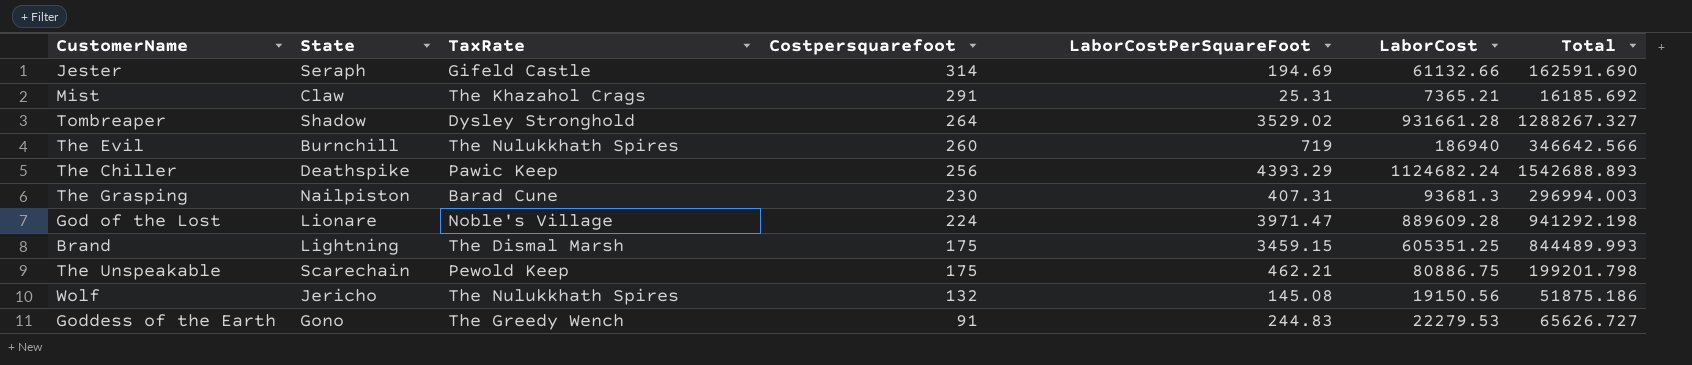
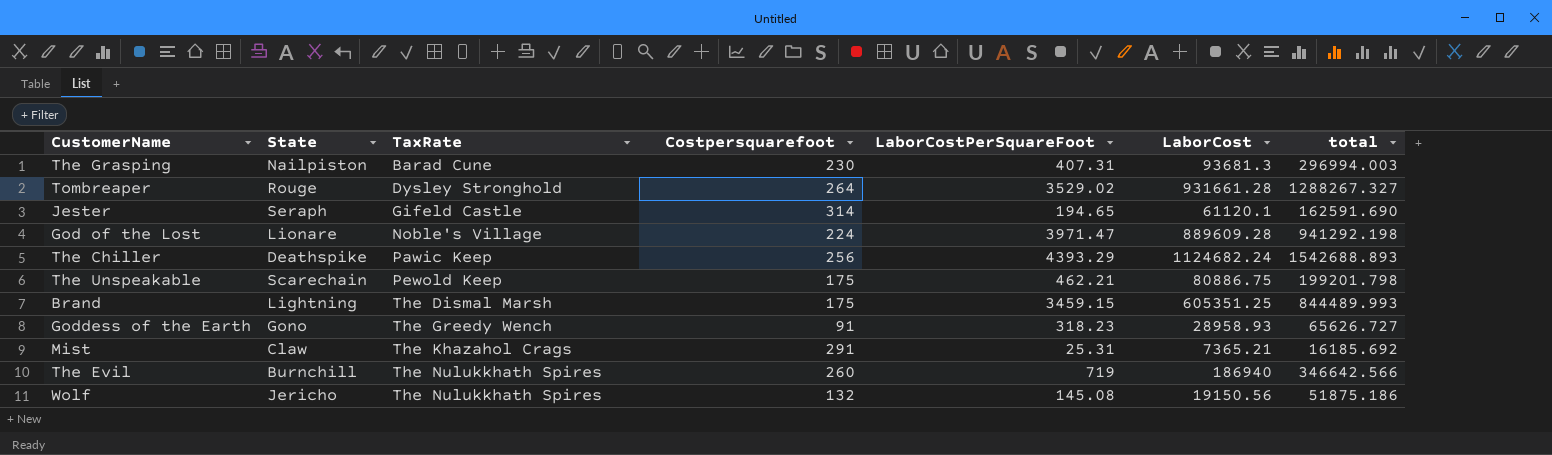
row order: Costpersquarefoot descending -> TaxRate ascending
column name: Total -> total
Tombreaper | State: Shadow -> Rouge
Jester | LaborCostPerSquareFoot: 194.69 -> 194.65
Jester | LaborCost: 61132.66 -> 61120.1
Goddess of the Earth | LaborCostPerSquareFoot: 244.83 -> 318.23
Goddess of the Earth | LaborCost: 22279.53 -> 28958.93

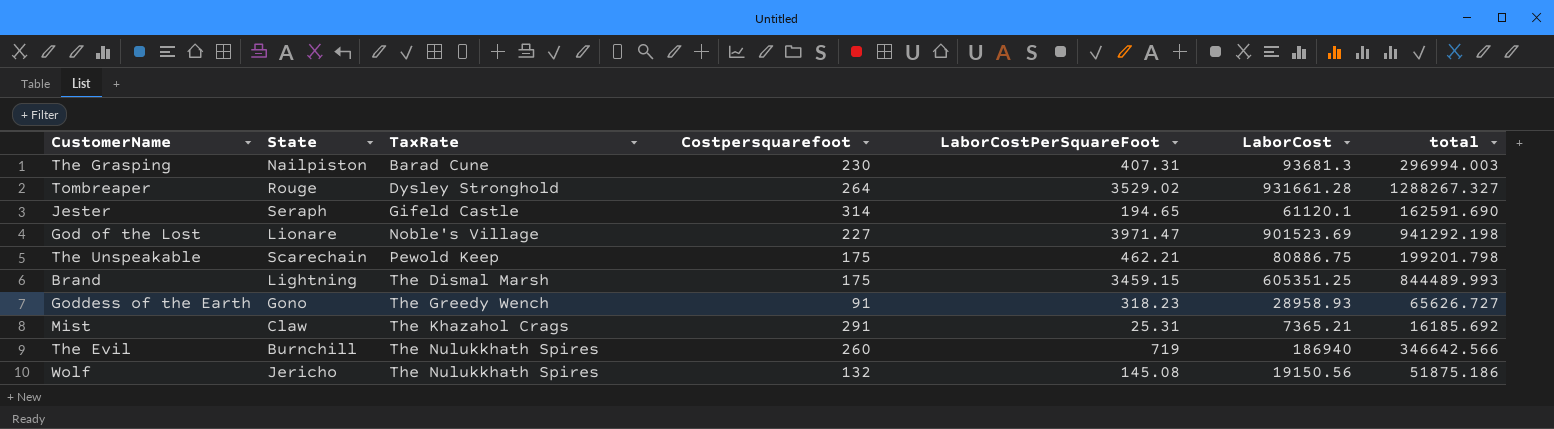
row The Chiller: Deathspike | Pawic Keep | 256 | 4393.29 | 1124682.24 | 1542688.893 -> none
God of the Lost | Costpersquarefoot: 224 -> 227
God of the Lost | LaborCost: 889609.28 -> 901523.69

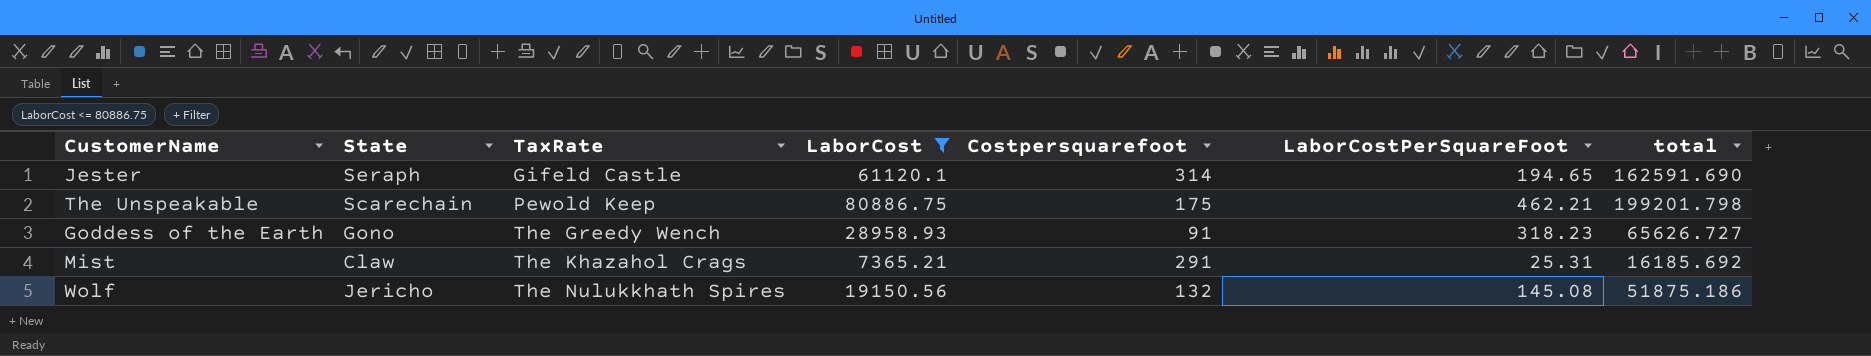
filter: none -> LaborCost <= 80886.75
column LaborCost | position: 6 -> 4

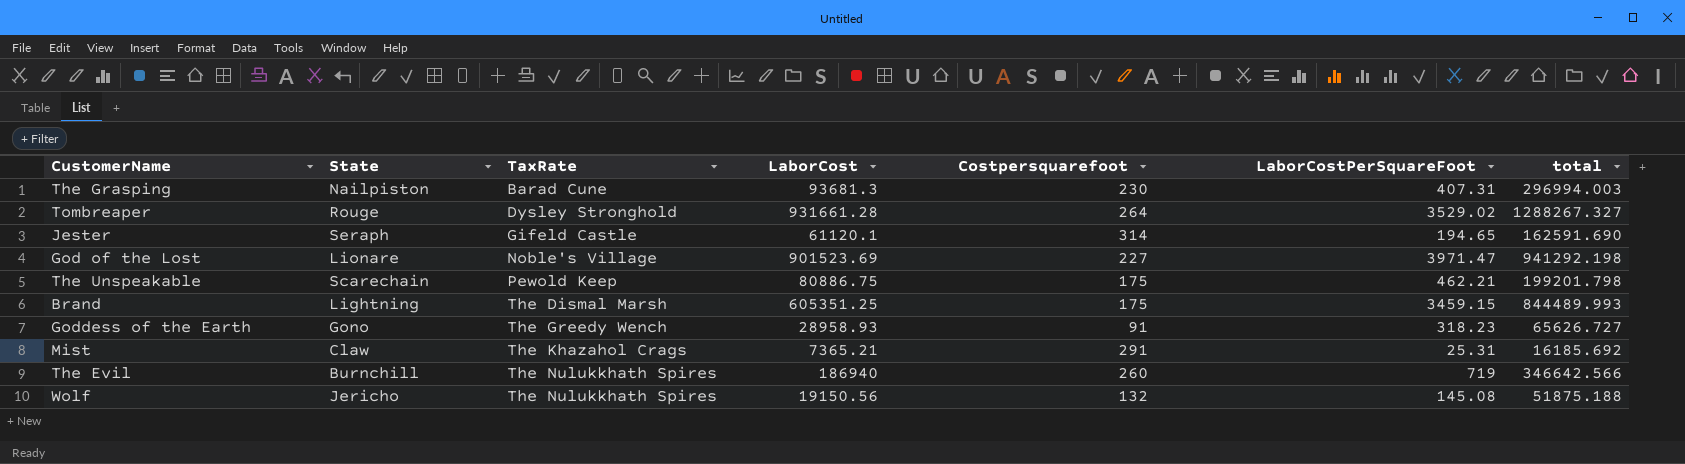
filter: LaborCost <= 80886.75 -> none
Wolf | total: 51875.186 -> 51875.188

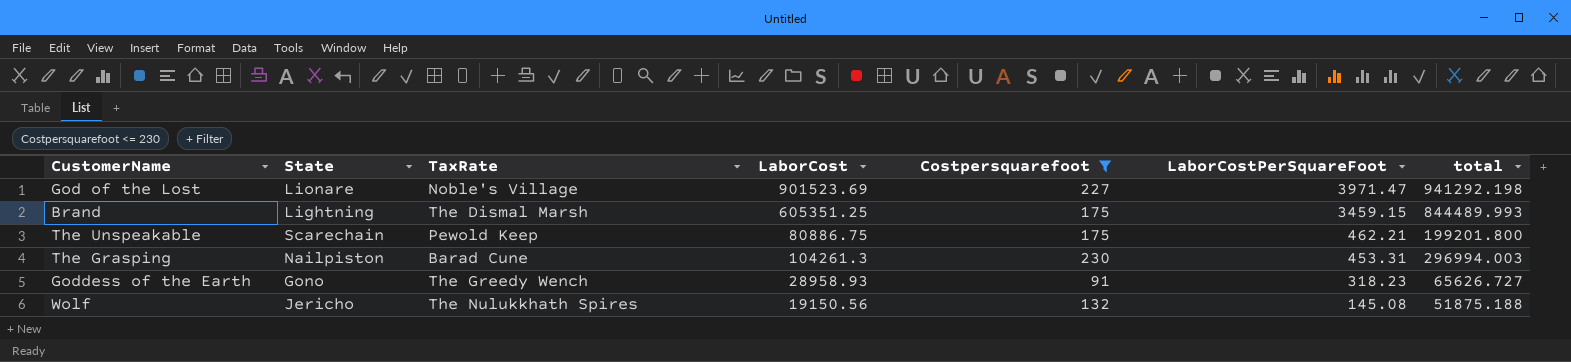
filter: none -> Costpersquarefoot <= 230
row order: TaxRate ascending -> LaborCostPerSquareFoot descending
The Unspeakable | total: 199201.798 -> 199201.800
The Grasping | LaborCost: 93681.3 -> 104261.3
The Grasping | LaborCostPerSquareFoot: 407.31 -> 453.31

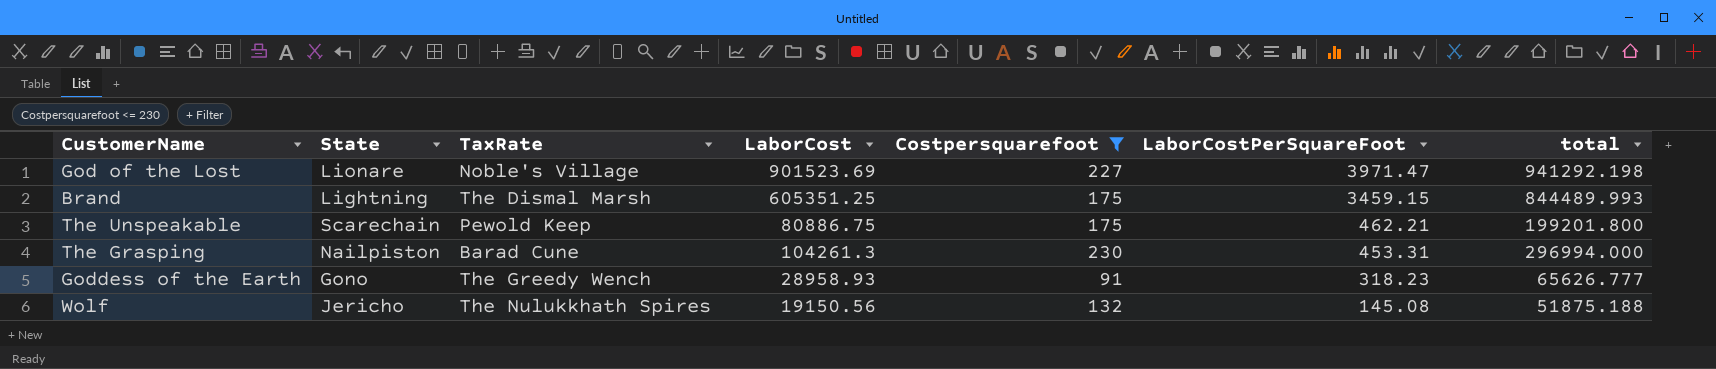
The Grasping | total: 296994.003 -> 296994.000
Goddess of the Earth | total: 65626.727 -> 65626.777

